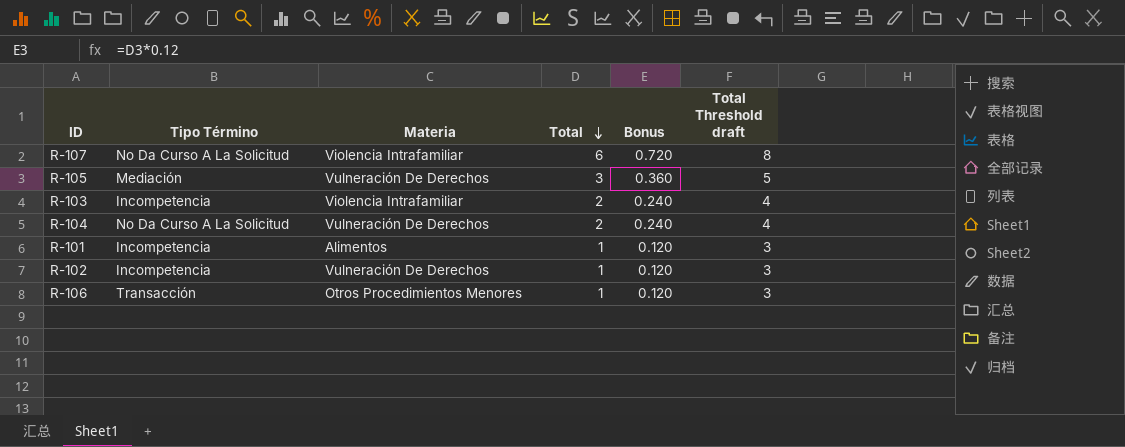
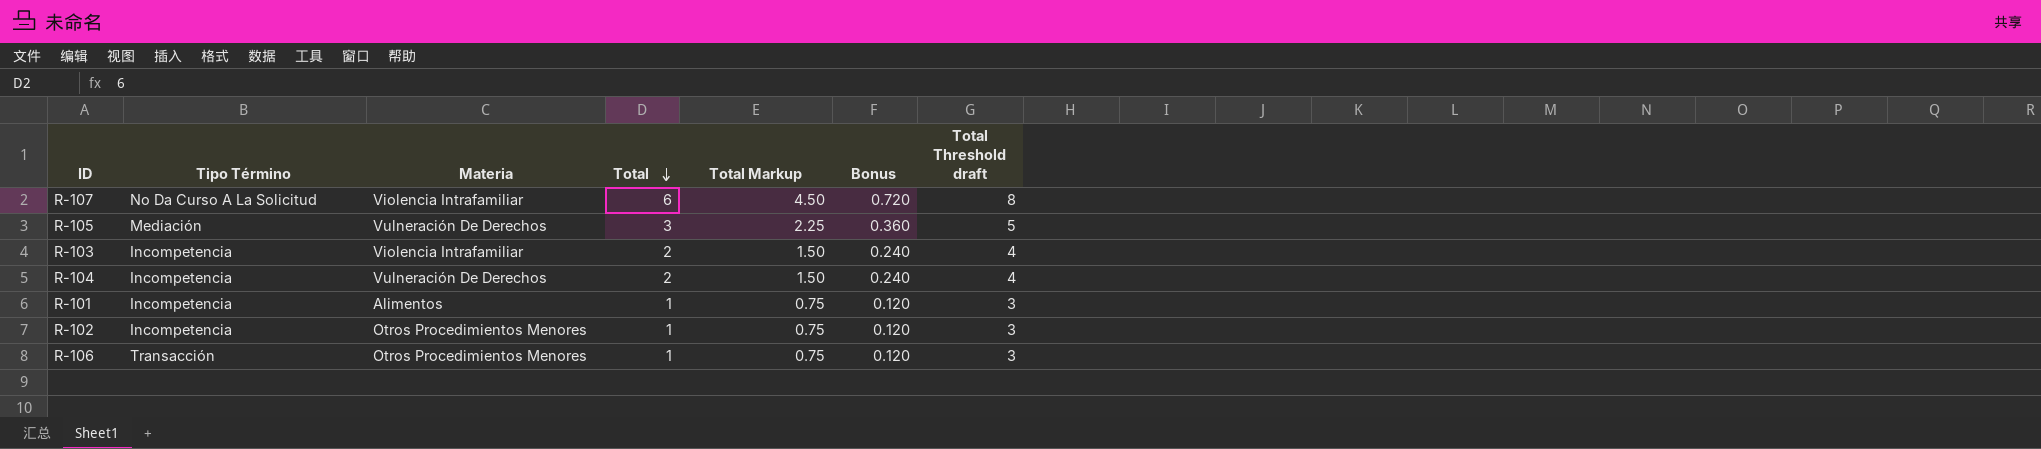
column Total Markup | formula: none -> [Total] * 0.75
R-104 | Tipo Término: No Da Curso A La Solicitud -> Incompetencia
R-102 | Materia: Vulneración De Derechos -> Otros Procedimientos Menores

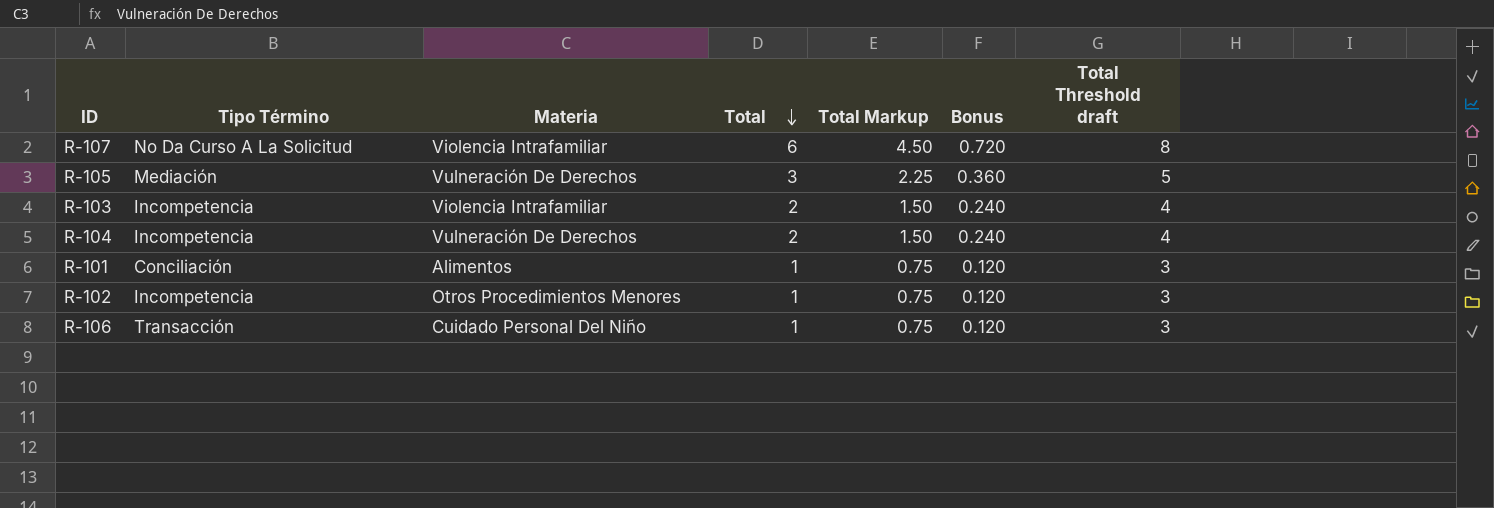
R-101 | Tipo Término: Incompetencia -> Conciliación
R-106 | Materia: Otros Procedimientos Menores -> Cuidado Personal Del Niño

